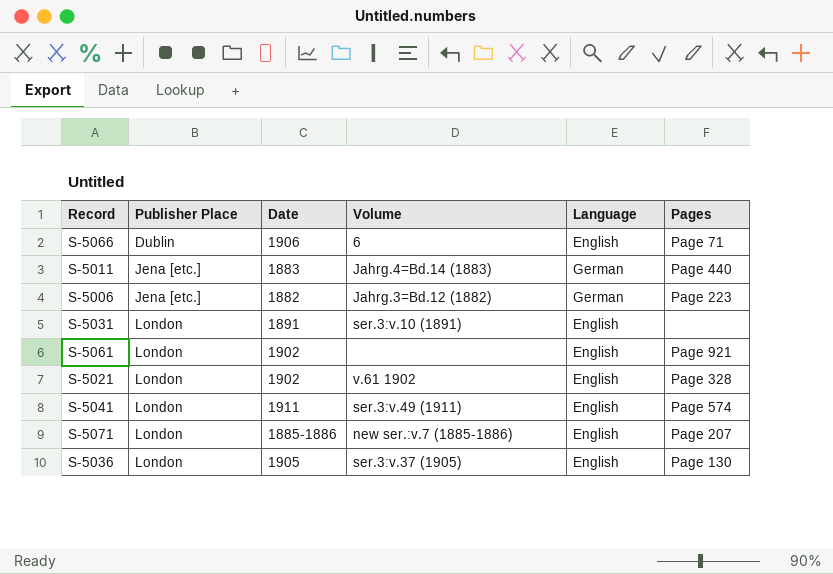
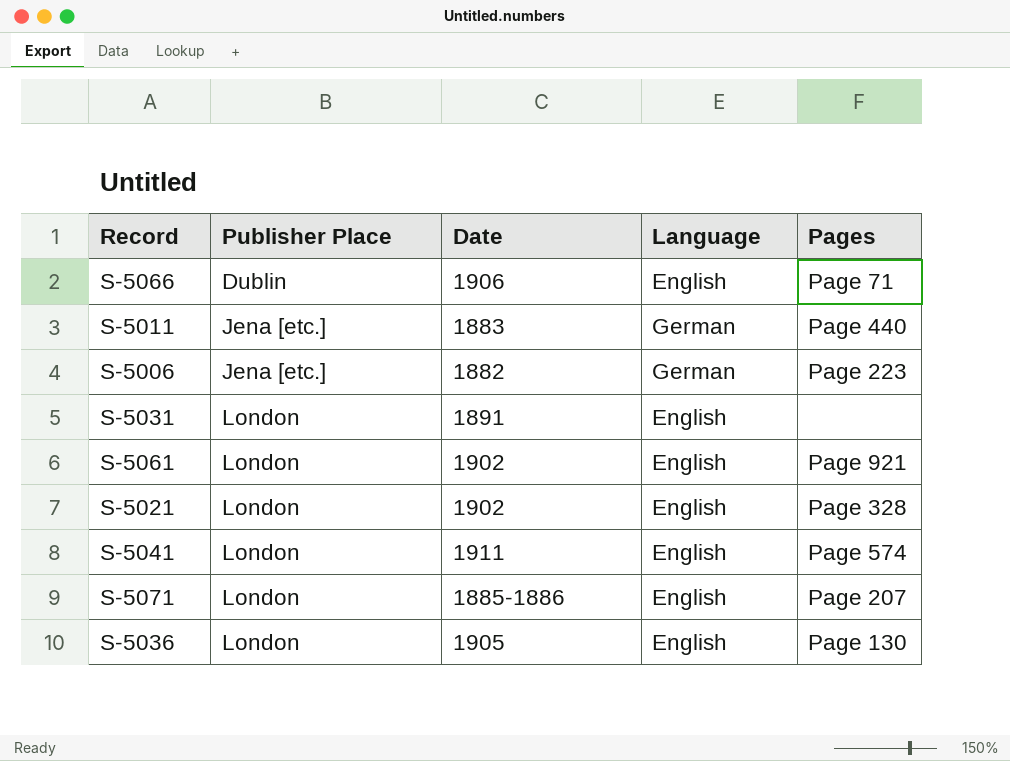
column Volume | position: 4 -> none

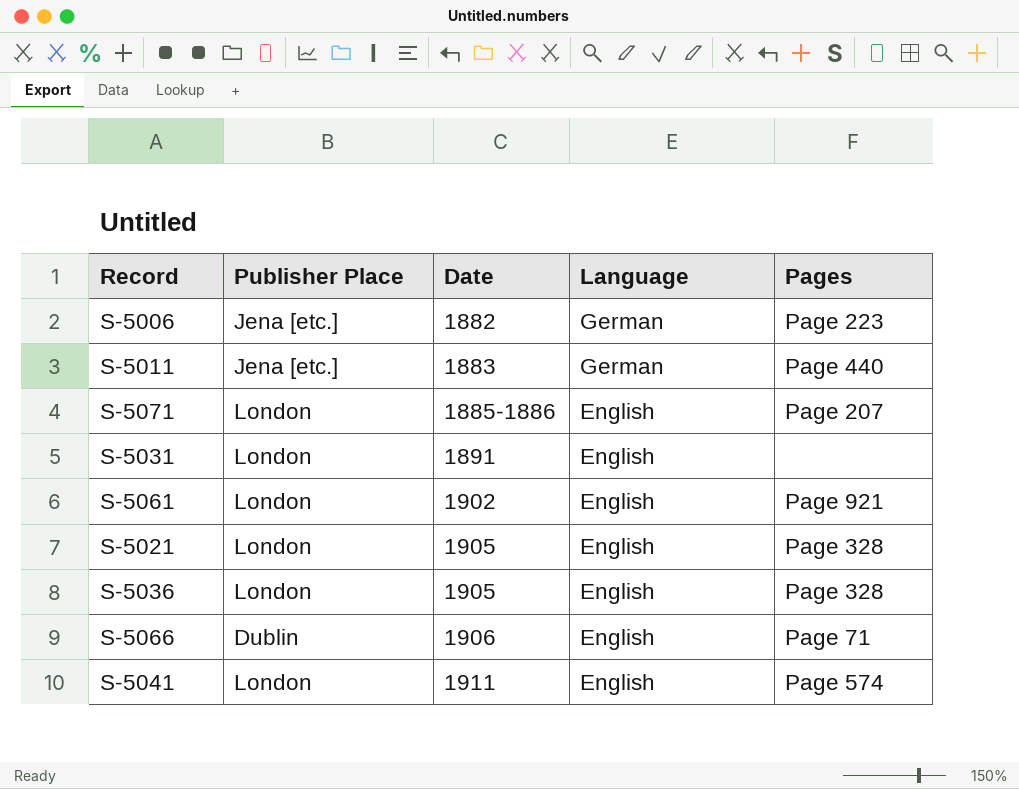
row order: Publisher Place ascending -> Date ascending
S-5021 | Date: 1902 -> 1905
S-5036 | Pages: Page 130 -> Page 328

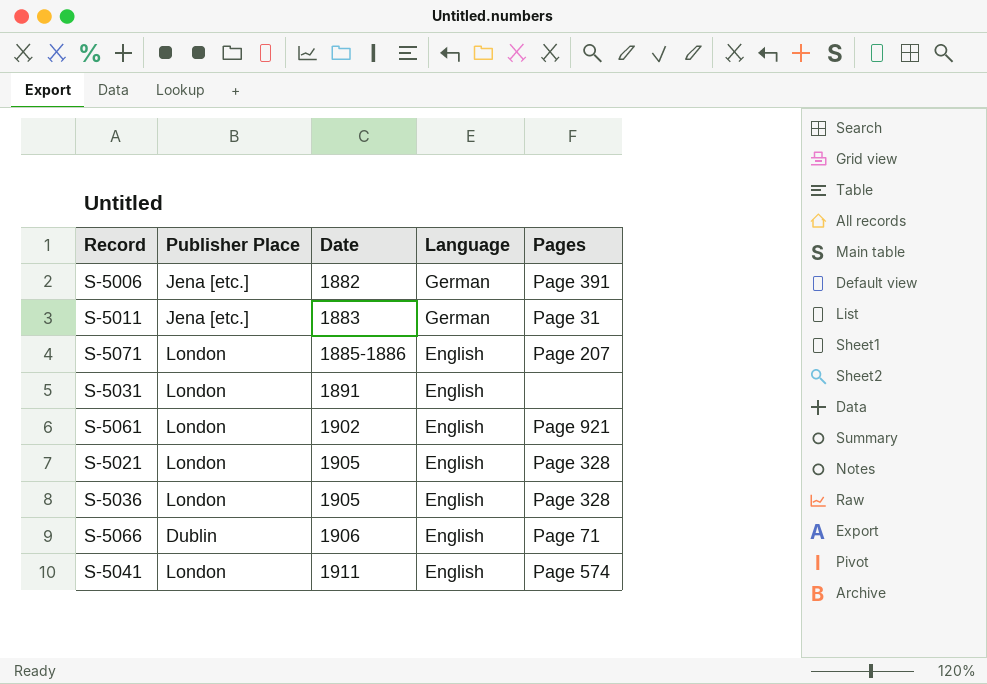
S-5006 | Pages: Page 223 -> Page 391
S-5011 | Pages: Page 440 -> Page 31

